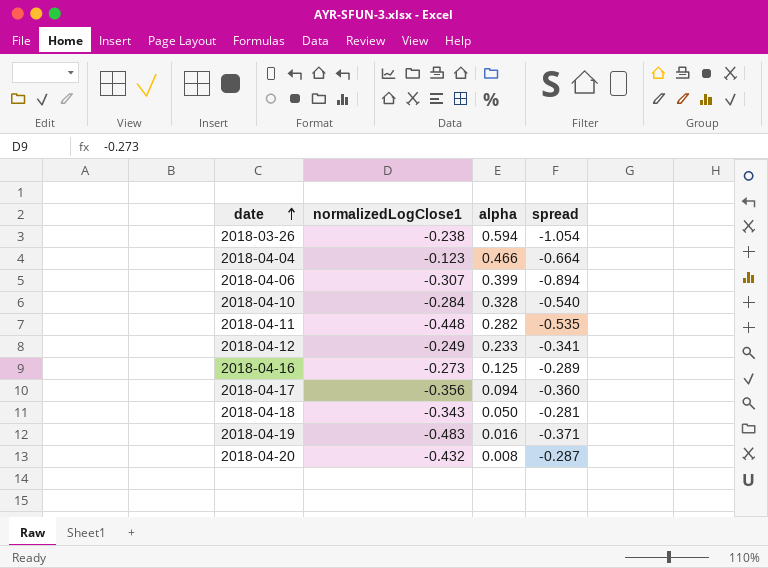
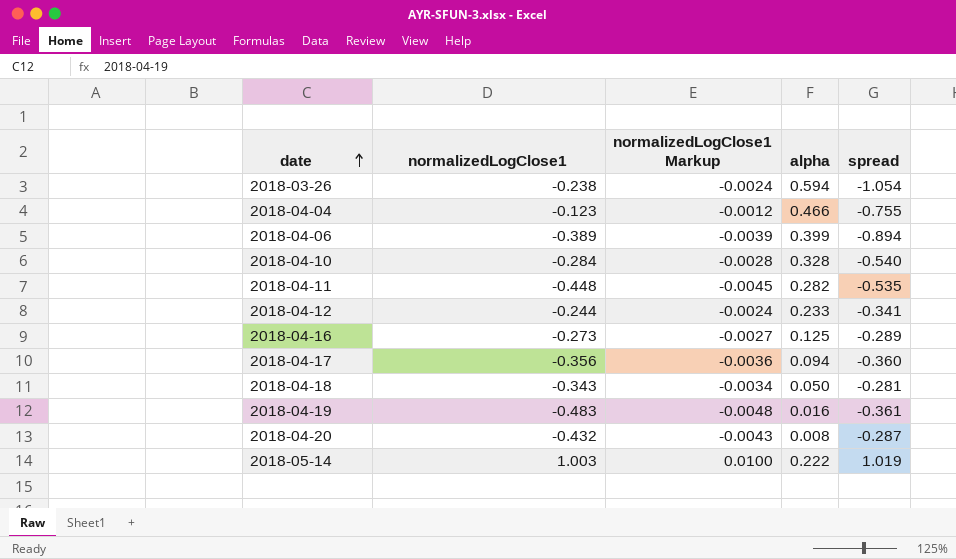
column normalizedLogClose1 Markup | formula: none -> [normalizedLogClose1] * 0.01
2018-04-04 | spread: -0.664 -> -0.755
2018-04-06 | normalizedLogClose1: -0.307 -> -0.389
2018-04-12 | normalizedLogClose1: -0.249 -> -0.244
2018-04-19 | spread: -0.371 -> -0.361
row 2018-05-14: none -> 1.003 | 0.0100 | 0.222 | 1.019

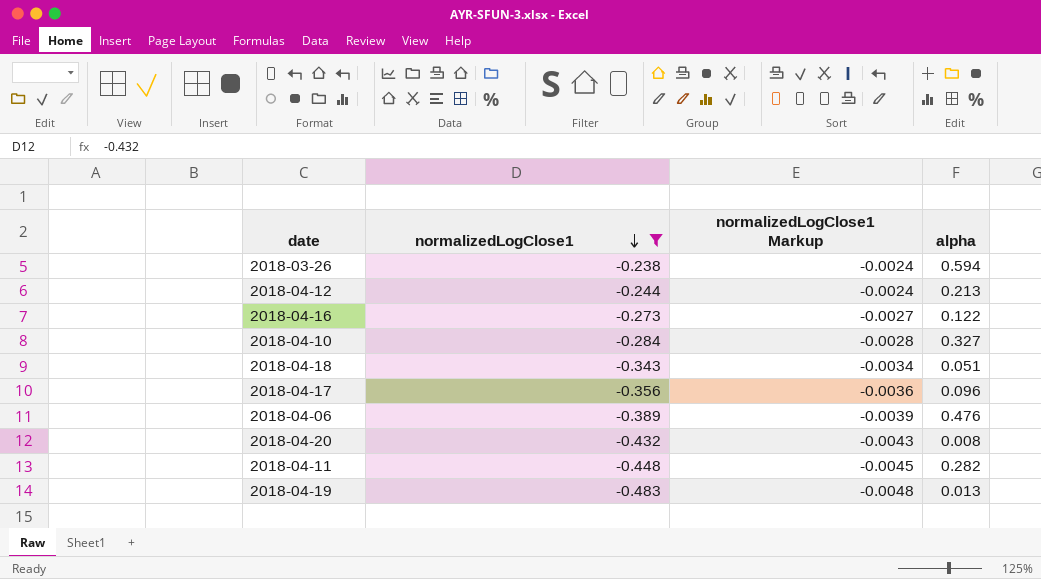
filter: none -> normalizedLogClose1 <= -0.238
row order: date ascending -> normalizedLogClose1 descending
column spread | position: 5 -> none
2018-04-12 | alpha: 0.233 -> 0.213
2018-04-16 | alpha: 0.125 -> 0.122
2018-04-10 | alpha: 0.328 -> 0.327
2018-04-18 | alpha: 0.050 -> 0.051
2018-04-17 | alpha: 0.094 -> 0.096
2018-04-06 | alpha: 0.399 -> 0.476
2018-04-19 | alpha: 0.016 -> 0.013

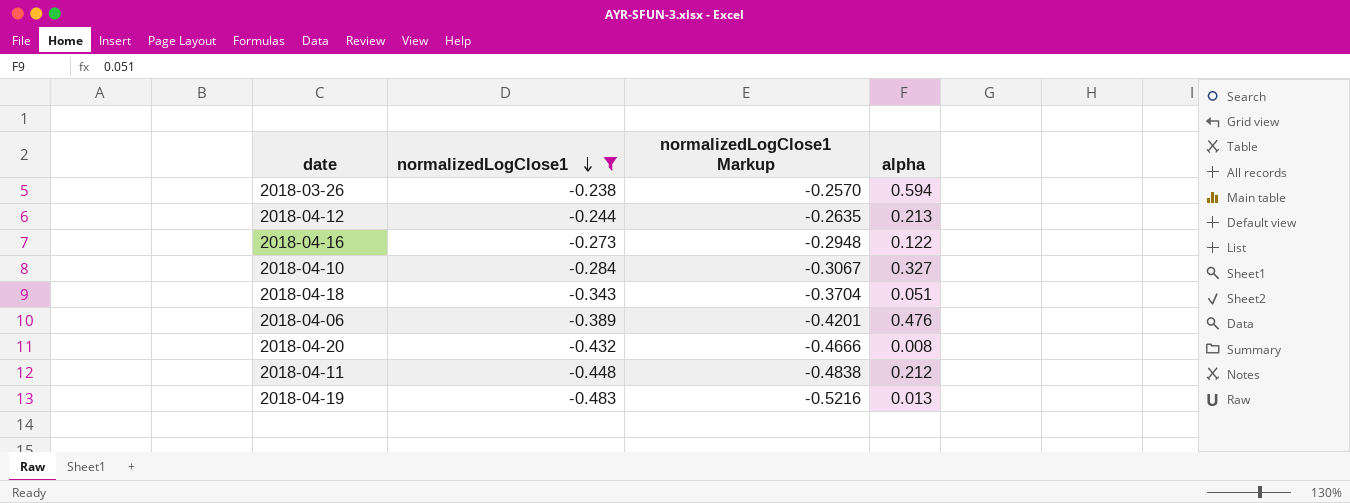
column normalizedLogClose1 Markup | formula: [normalizedLogClose1] * 0.01 -> [normalizedLogClose1] * 1.08
row 2018-04-17: -0.356 | -0.0036 | 0.096 -> none
2018-04-11 | alpha: 0.282 -> 0.212

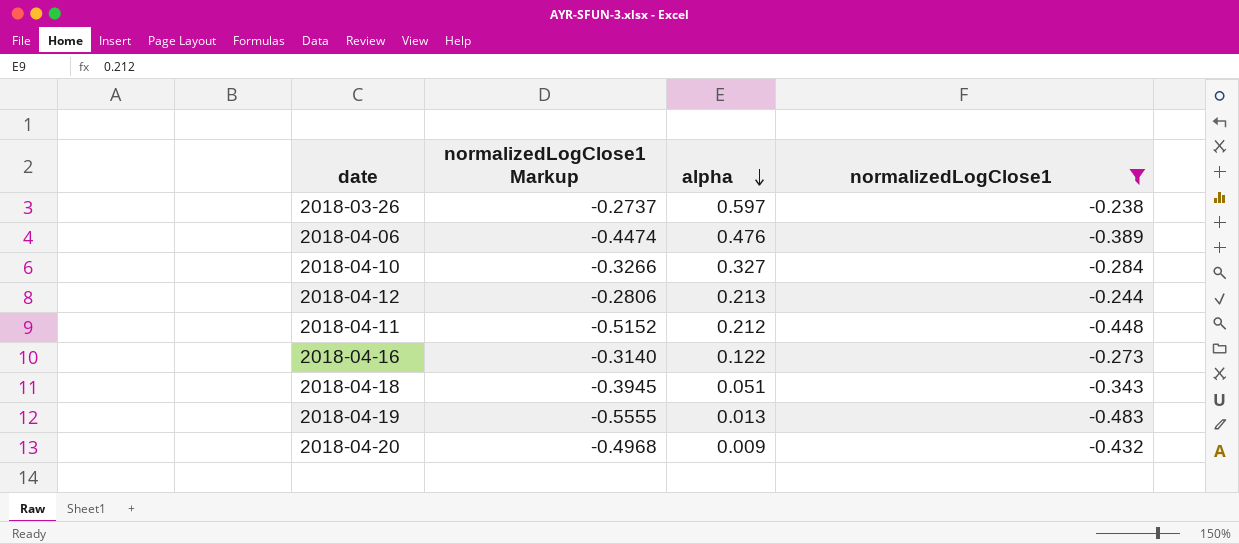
row order: normalizedLogClose1 descending -> alpha descending
column normalizedLogClose1 Markup | formula: [normalizedLogClose1] * 1.08 -> [normalizedLogClose1] * 1.15
column normalizedLogClose1 | position: 2 -> 4
2018-03-26 | alpha: 0.594 -> 0.597
2018-04-20 | alpha: 0.008 -> 0.009

